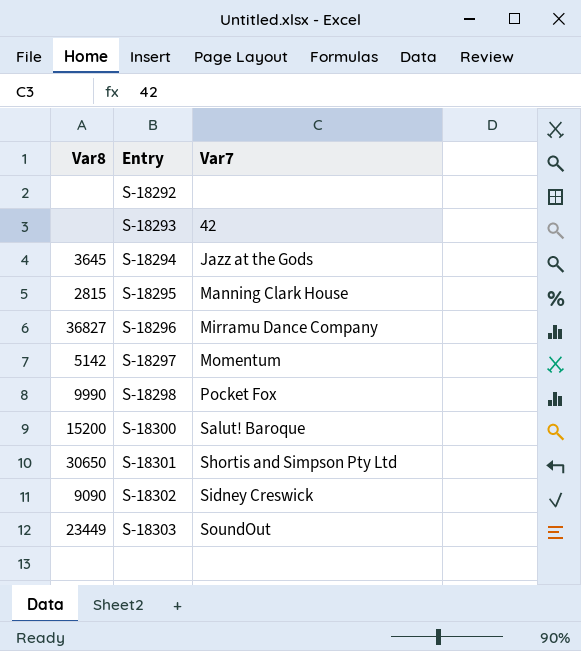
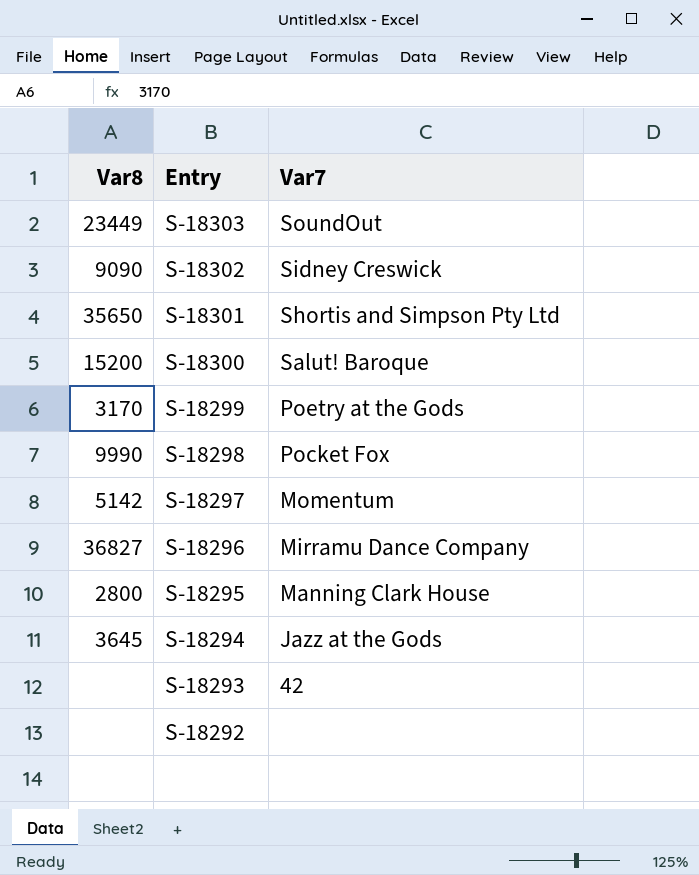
row order: Entry ascending -> Entry descending
S-18301 | Var8: 30650 -> 35650
row S-18299: none -> 3170 | Poetry at the Gods
S-18295 | Var8: 2815 -> 2800

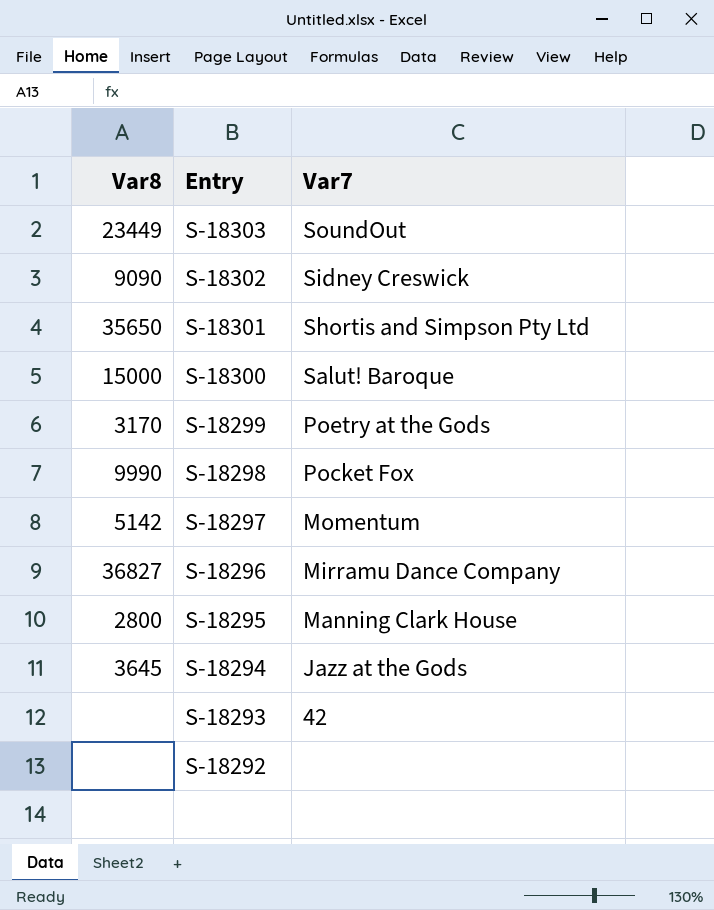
S-18300 | Var8: 15200 -> 15000

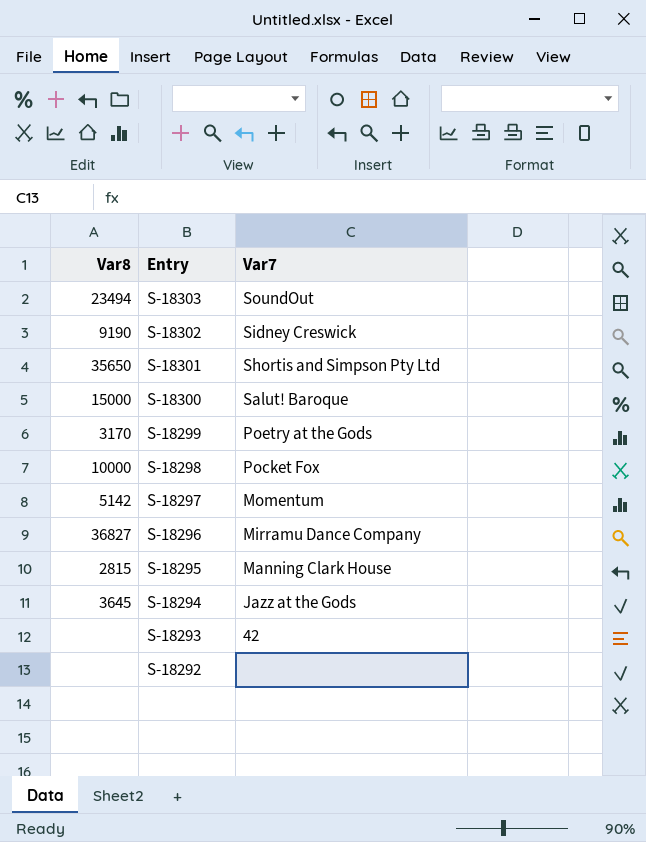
S-18303 | Var8: 23449 -> 23494
S-18302 | Var8: 9090 -> 9190
S-18298 | Var8: 9990 -> 10000
S-18295 | Var8: 2800 -> 2815

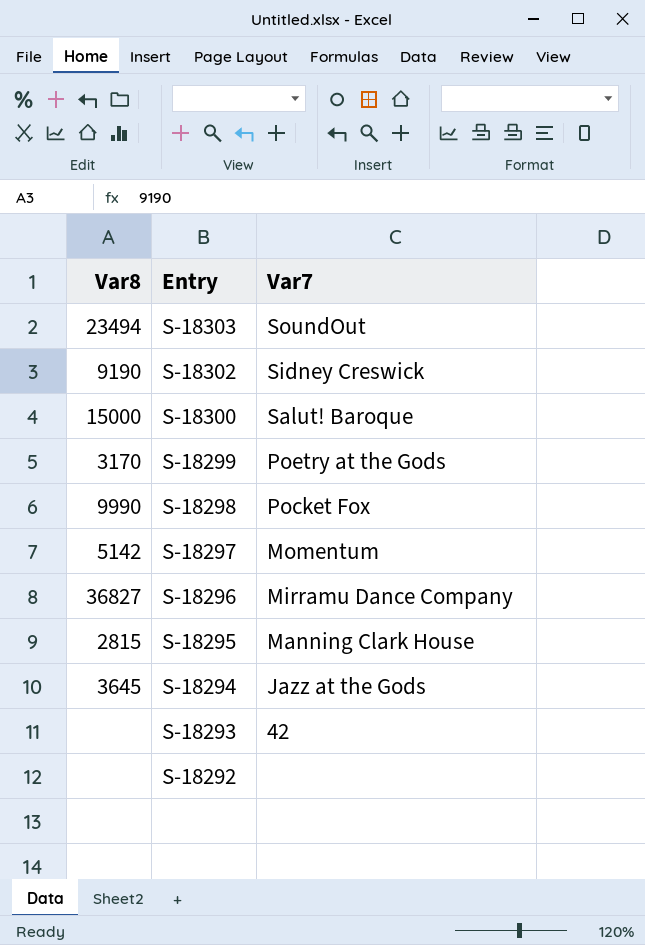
row S-18301: 35650 | Shortis and Simpson Pty Ltd -> none
S-18298 | Var8: 10000 -> 9990

